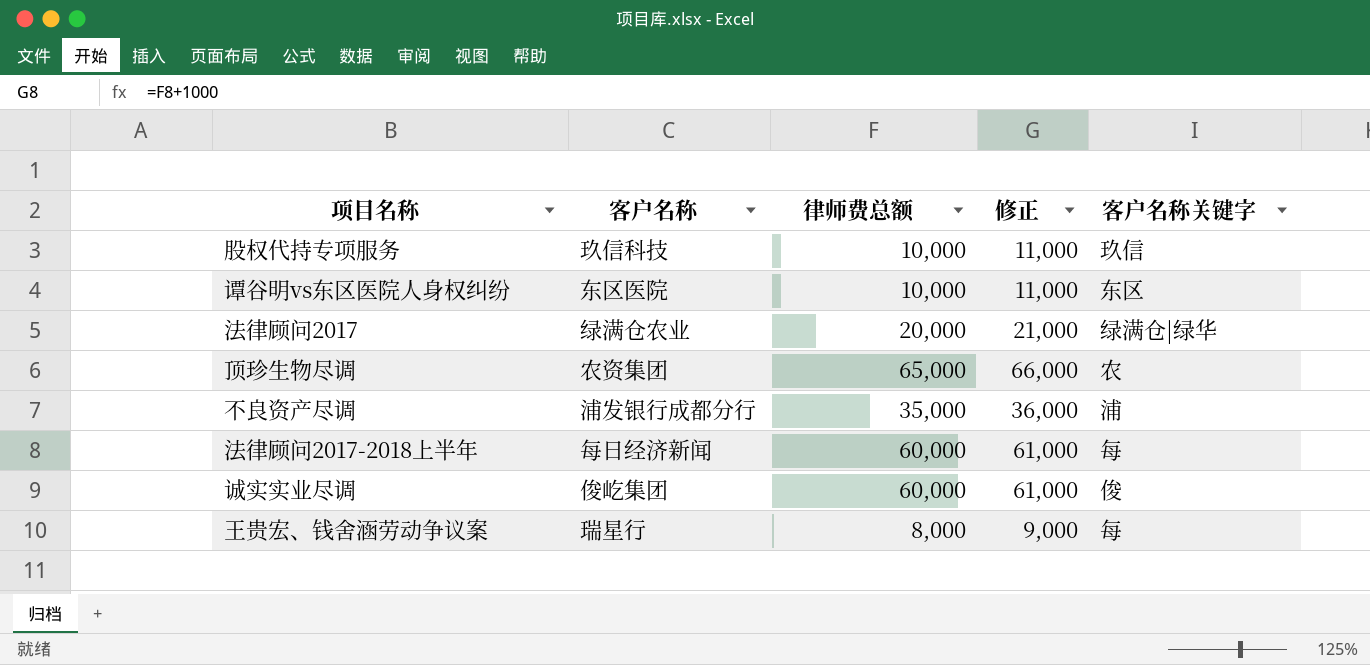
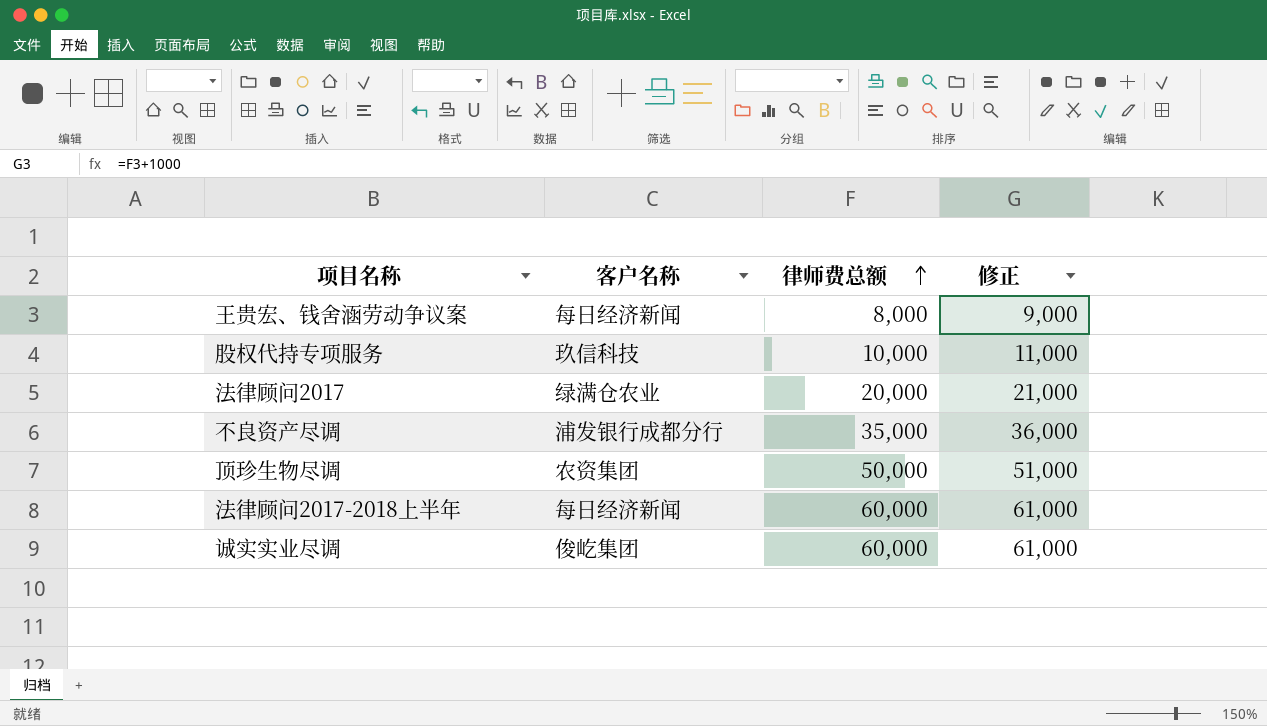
row order: none -> 律师费总额 ascending
column 客户名称关键字 | position: 5 -> none
row 谭谷明vs东区医院人身权纠纷: 东区医院 | 10,000 | 11,000 | 东区 -> none
王贵宏、钱舍涵劳动争议案 | 客户名称: 瑞星行 -> 每日经济新闻
顶珍生物尽调 | 律师费总额: 65,000 -> 50,000
顶珍生物尽调 | 修正: 66,000 -> 51,000

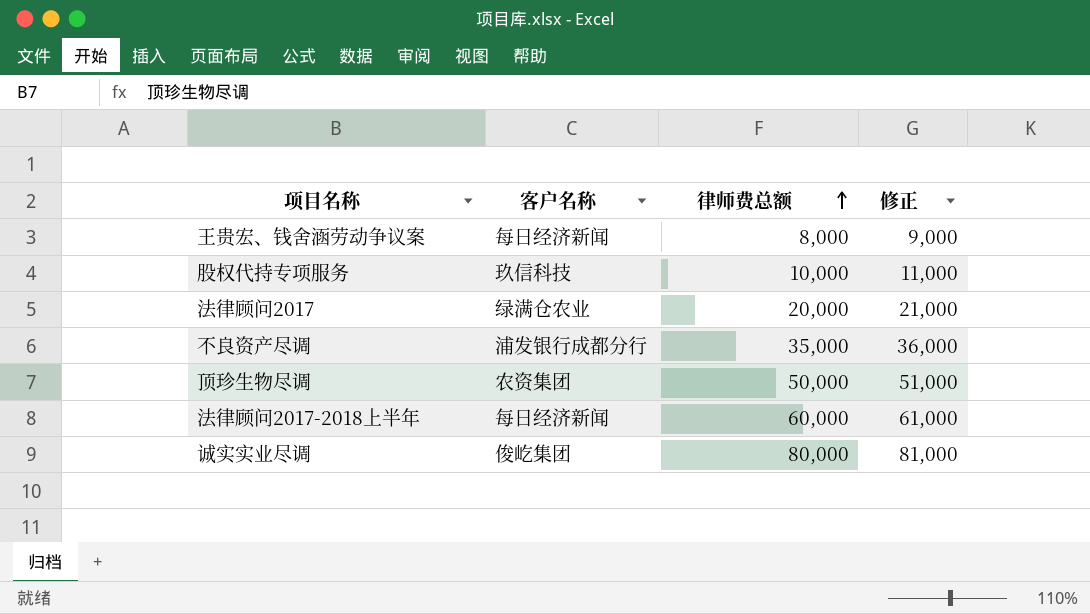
诚实实业尽调 | 律师费总额: 60,000 -> 80,000
诚实实业尽调 | 修正: 61,000 -> 81,000

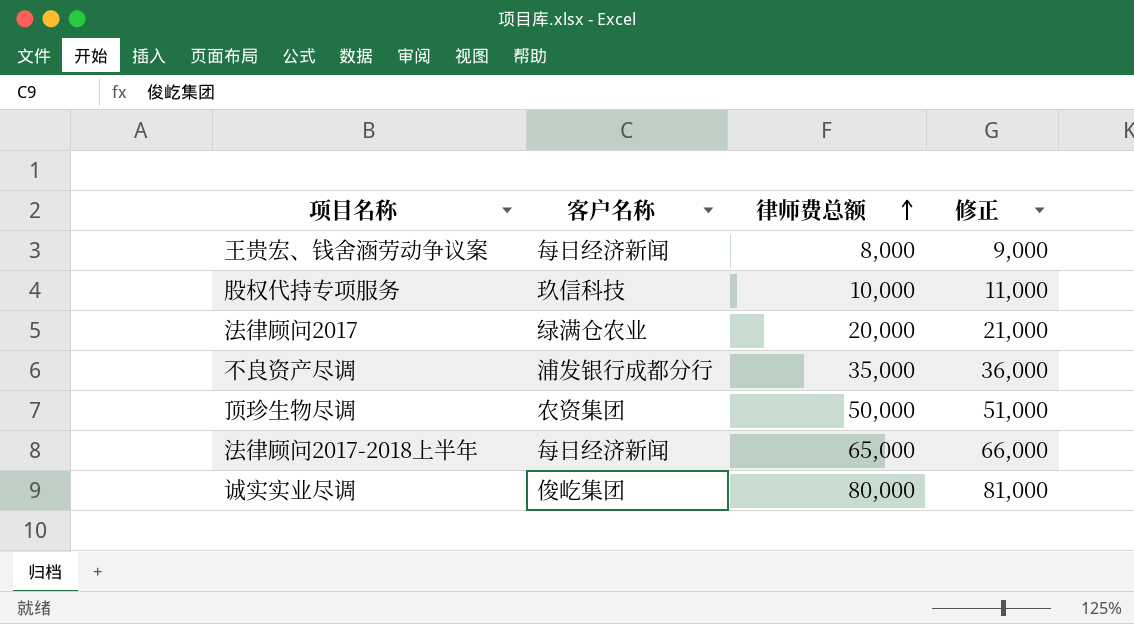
法律顾问2017-2018上半年 | 律师费总额: 60,000 -> 65,000
法律顾问2017-2018上半年 | 修正: 61,000 -> 66,000

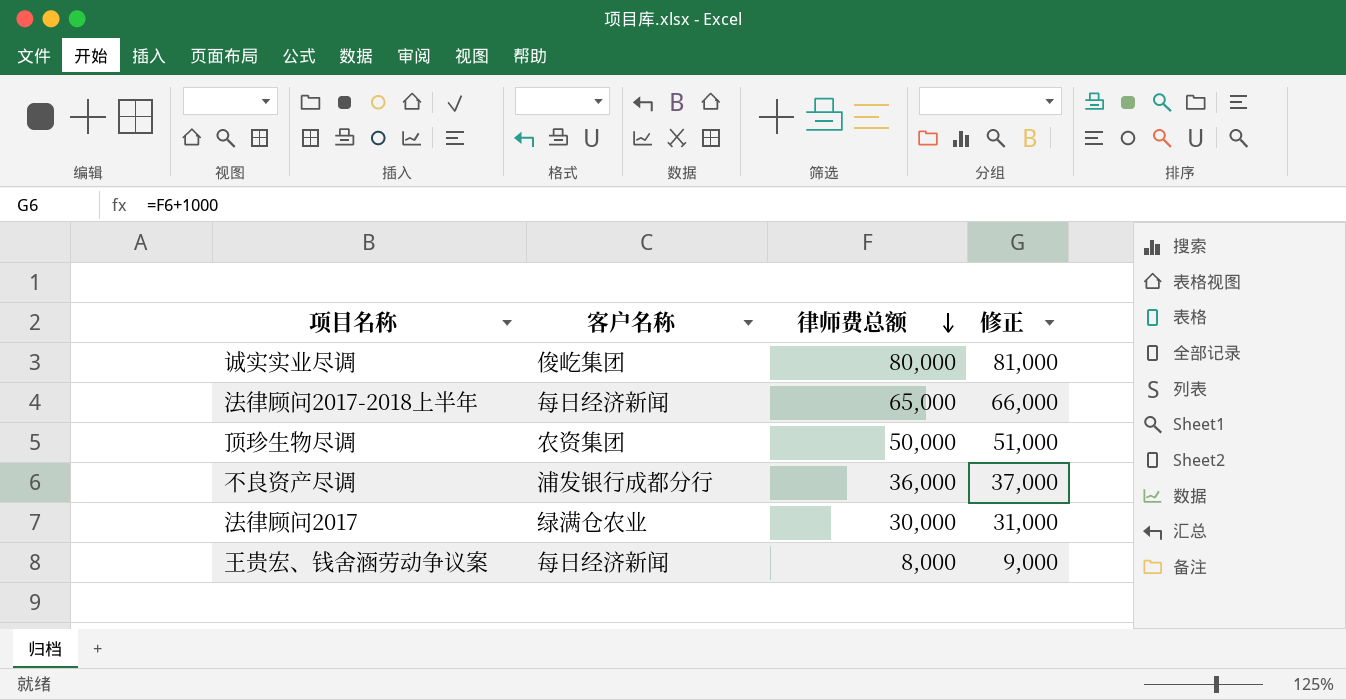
row order: 律师费总额 ascending -> 律师费总额 descending
row 股权代持专项服务: 玖信科技 | 10,000 | 11,000 -> none
不良资产尽调 | 律师费总额: 35,000 -> 36,000
不良资产尽调 | 修正: 36,000 -> 37,000
法律顾问2017 | 律师费总额: 20,000 -> 30,000
法律顾问2017 | 修正: 21,000 -> 31,000

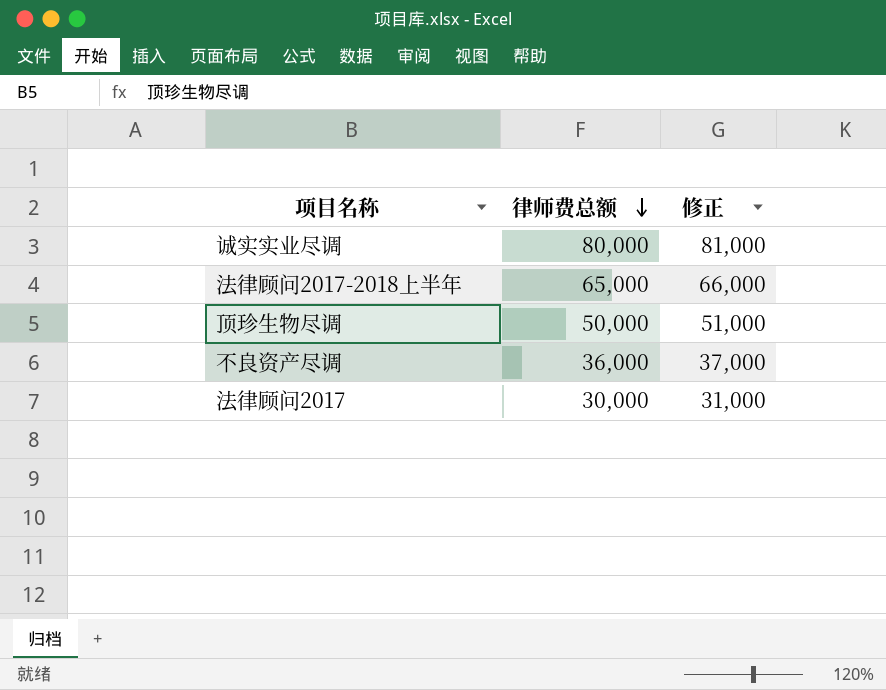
column 客户名称 | position: 2 -> none
row 王贵宏、钱舍涵劳动争议案: 每日经济新闻 | 8,000 | 9,000 -> none

